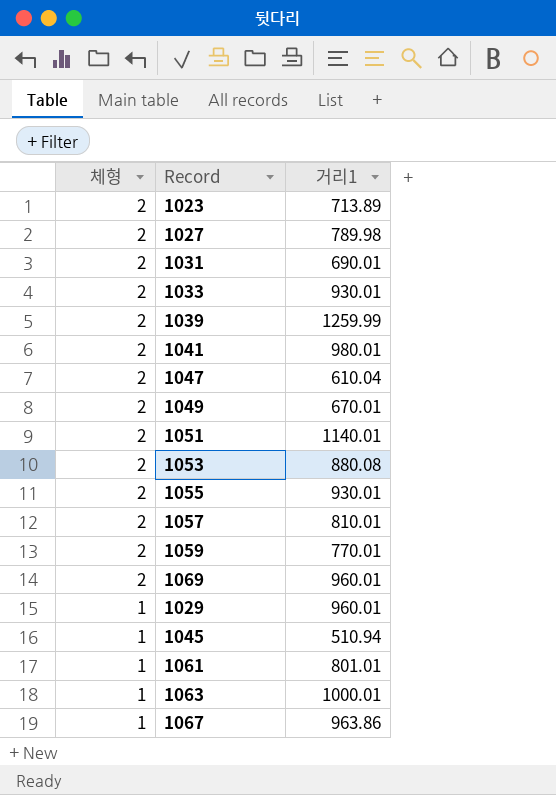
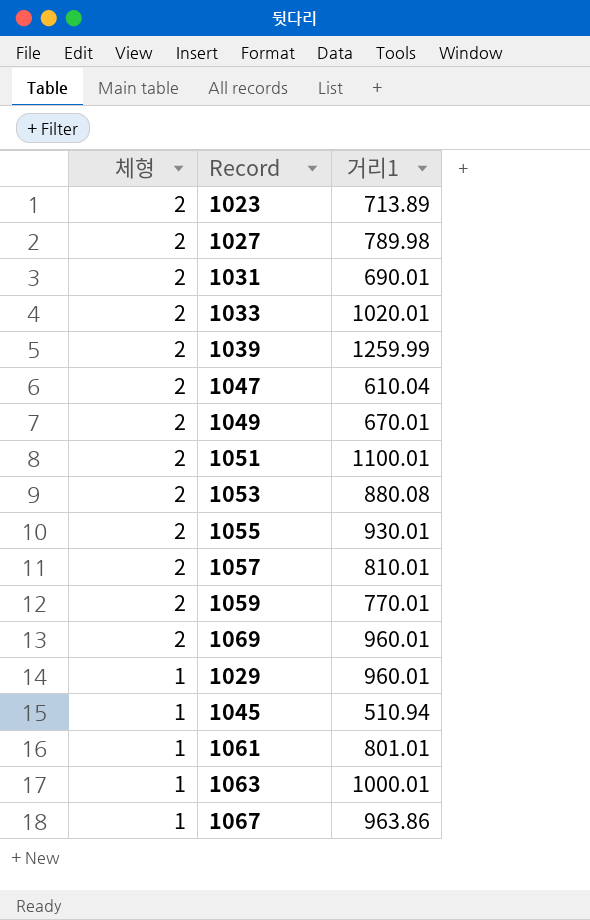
row 1041: 2 | 980.01 -> none
1033 | 거리1: 930.01 -> 1020.01
1051 | 거리1: 1140.01 -> 1100.01

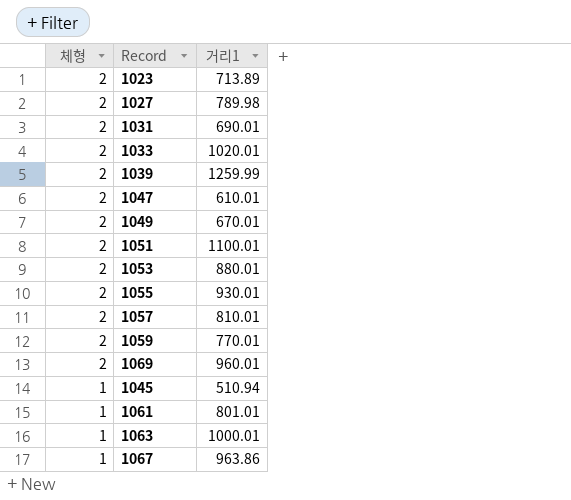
row 1029: 1 | 960.01 -> none
1047 | 거리1: 610.04 -> 610.01
1053 | 거리1: 880.08 -> 880.01

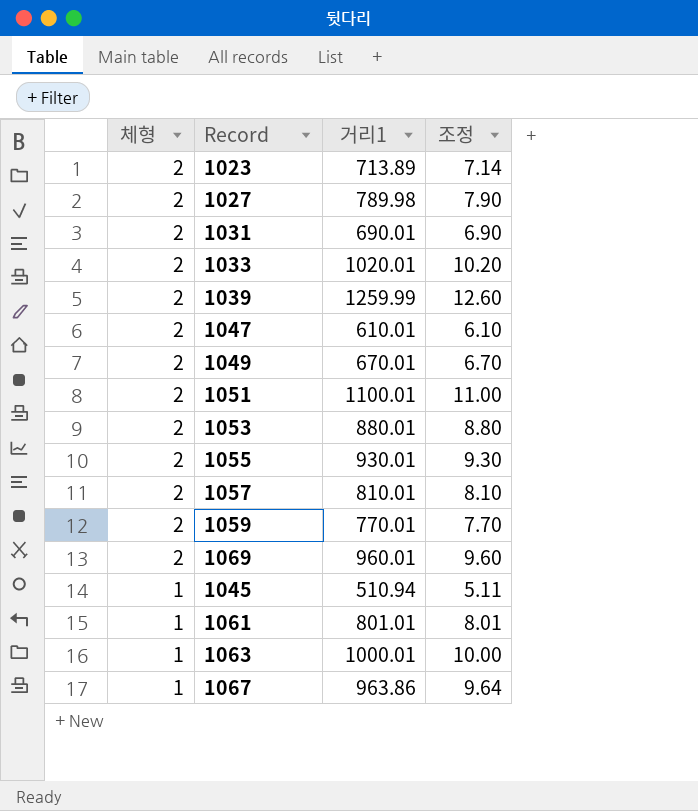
column 조정 | formula: none -> [거리1] * 0.01

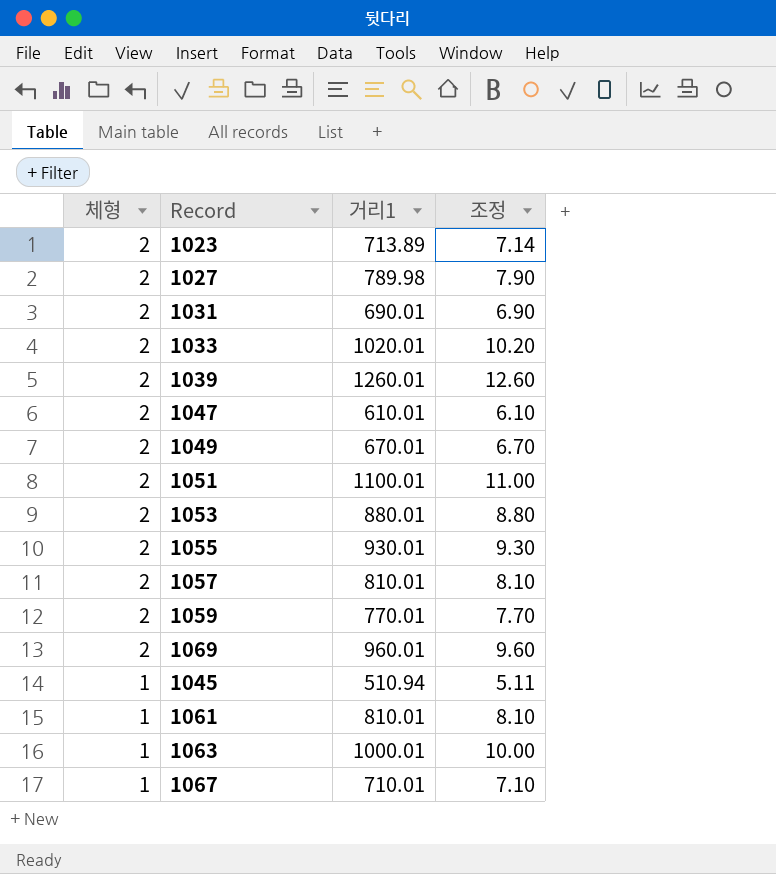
1039 | 거리1: 1259.99 -> 1260.01
1061 | 거리1: 801.01 -> 810.01
1061 | 조정: 8.01 -> 8.10
1067 | 거리1: 963.86 -> 710.01
1067 | 조정: 9.64 -> 7.10

